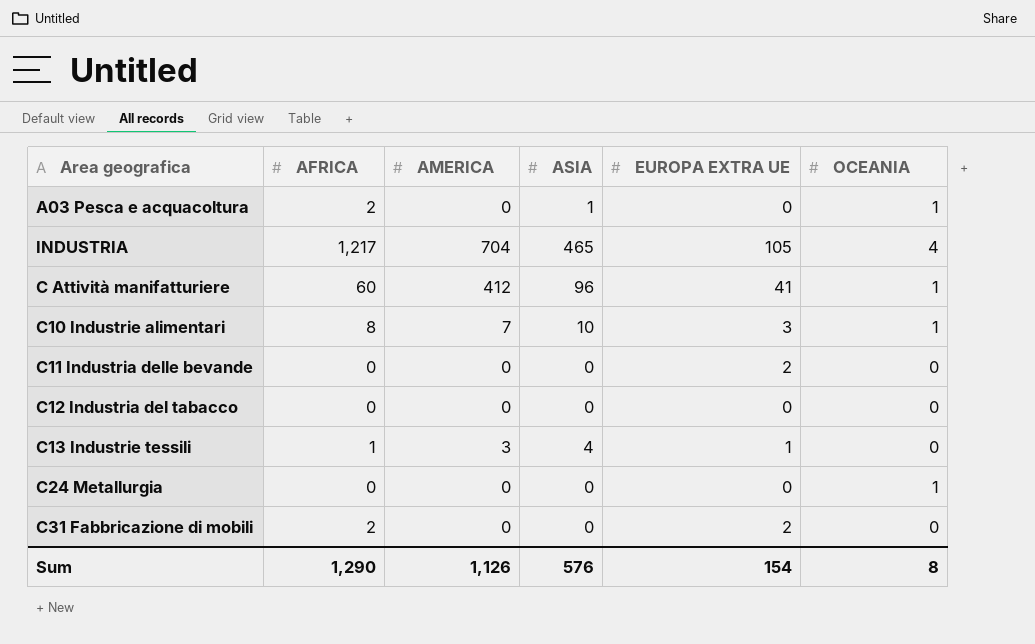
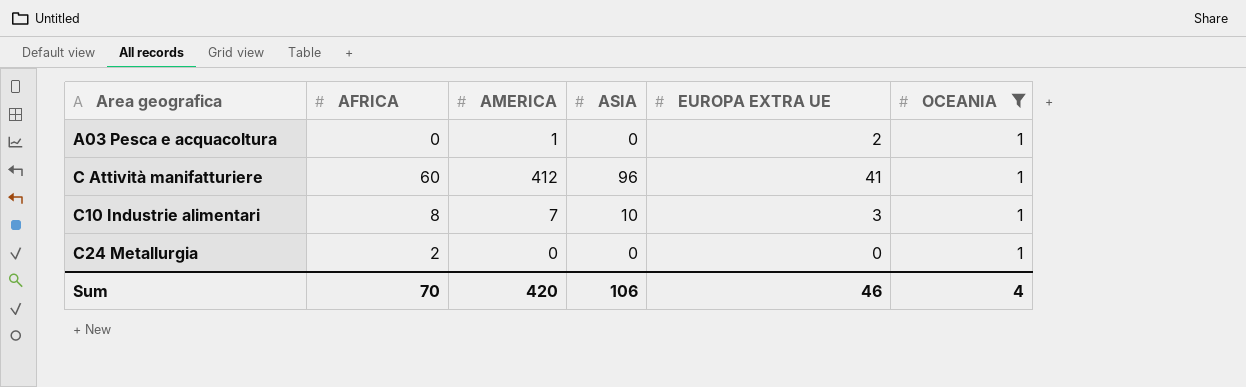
filter: none -> OCEANIA = 1
A03 Pesca e acquacoltura | AFRICA: 2 -> 0
A03 Pesca e acquacoltura | AMERICA: 0 -> 1
A03 Pesca e acquacoltura | ASIA: 1 -> 0
A03 Pesca e acquacoltura | EUROPA EXTRA UE: 0 -> 2
C24 Metallurgia | AFRICA: 0 -> 2
Sum | AFRICA: 1,290 -> 70
Sum | AMERICA: 1,126 -> 420
Sum | ASIA: 576 -> 106
Sum | EUROPA EXTRA UE: 154 -> 46
Sum | OCEANIA: 8 -> 4

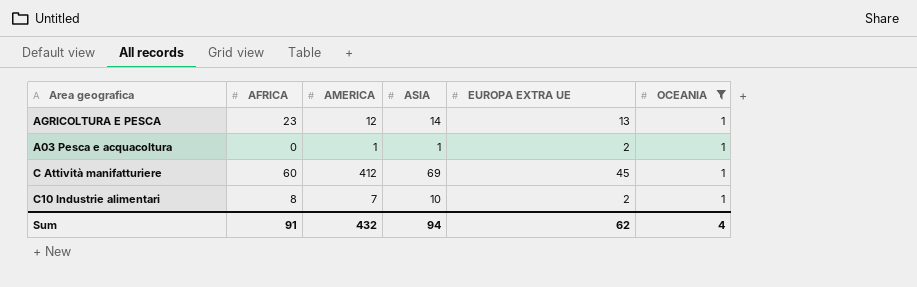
row C24 Metallurgia: 2 | 0 | 0 | 0 | 1 -> none
row AGRICOLTURA E PESCA: none -> 23 | 12 | 14 | 13 | 1
A03 Pesca e acquacoltura | ASIA: 0 -> 1
C Attività manifatturiere | ASIA: 96 -> 69
C Attività manifatturiere | EUROPA EXTRA UE: 41 -> 45
C10 Industrie alimentari | EUROPA EXTRA UE: 3 -> 2
Sum | AFRICA: 70 -> 91
Sum | AMERICA: 420 -> 432
Sum | ASIA: 106 -> 94
Sum | EUROPA EXTRA UE: 46 -> 62

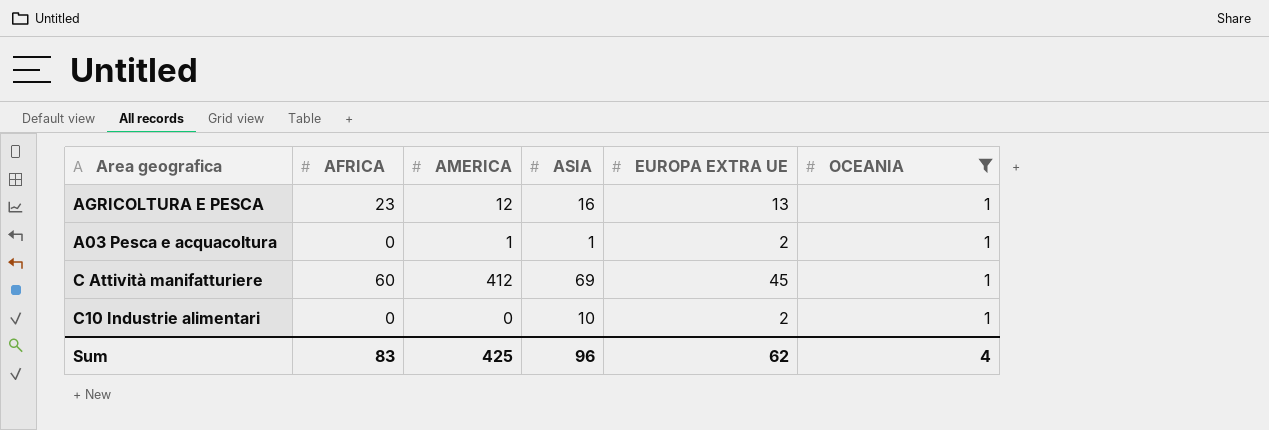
AGRICOLTURA E PESCA | ASIA: 14 -> 16
C10 Industrie alimentari | AFRICA: 8 -> 0
C10 Industrie alimentari | AMERICA: 7 -> 0
Sum | AFRICA: 91 -> 83
Sum | AMERICA: 432 -> 425
Sum | ASIA: 94 -> 96

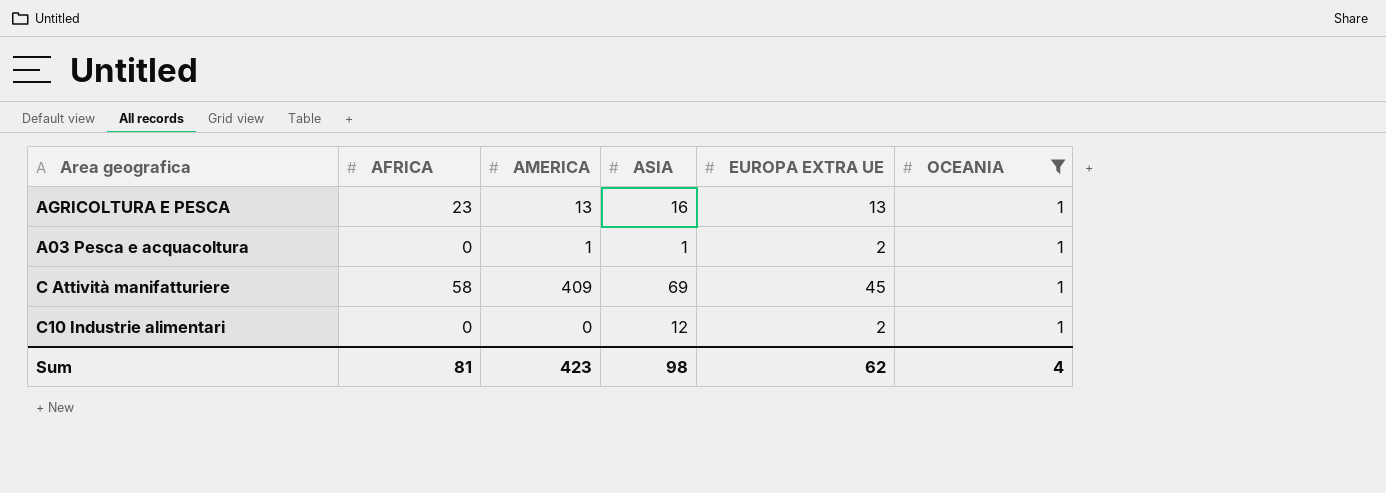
AGRICOLTURA E PESCA | AMERICA: 12 -> 13
C Attività manifatturiere | AFRICA: 60 -> 58
C Attività manifatturiere | AMERICA: 412 -> 409
C10 Industrie alimentari | ASIA: 10 -> 12
Sum | AFRICA: 83 -> 81
Sum | AMERICA: 425 -> 423
Sum | ASIA: 96 -> 98

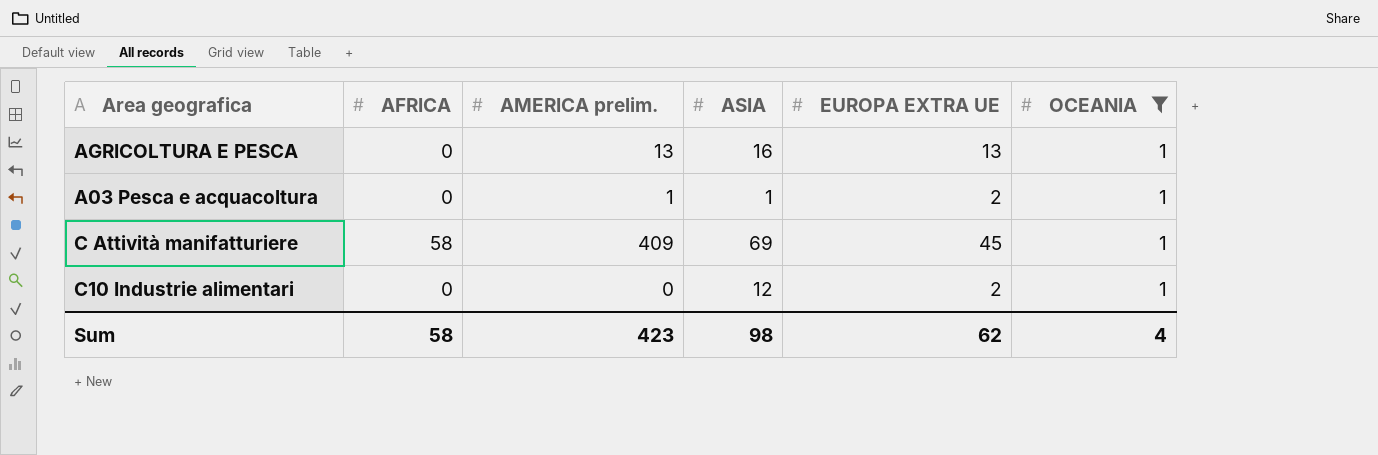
column name: AMERICA -> AMERICA prelim.
AGRICOLTURA E PESCA | AFRICA: 23 -> 0
Sum | AFRICA: 81 -> 58

